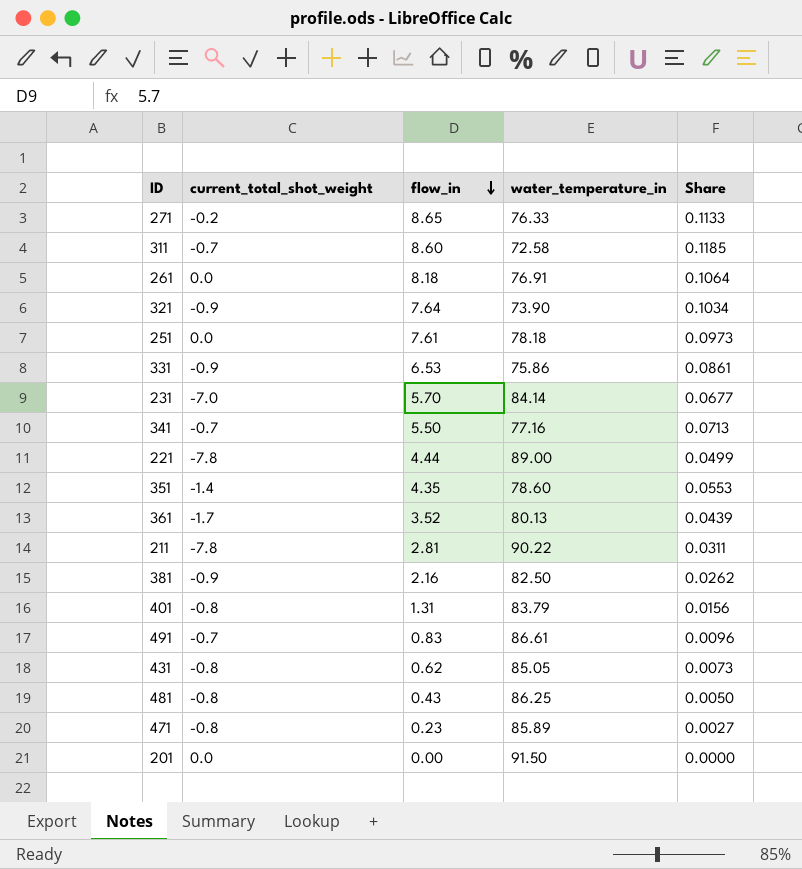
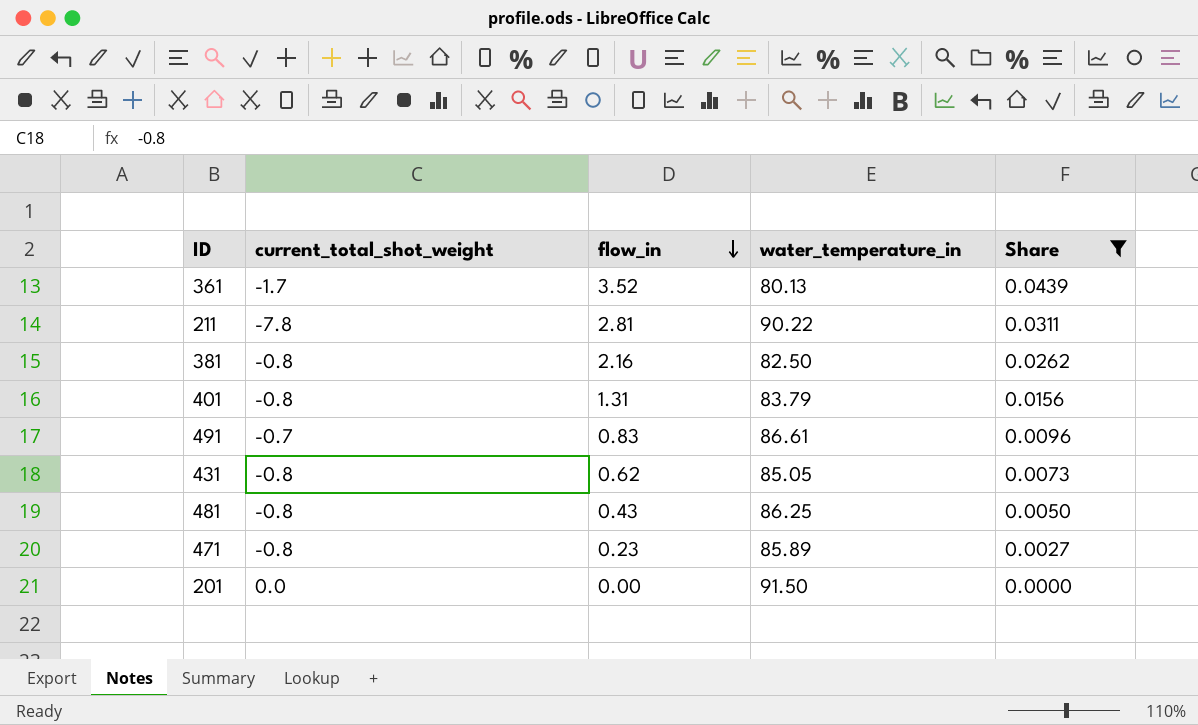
filter: none -> Share <= 0.0439
381 | current_total_shot_weight: -0.9 -> -0.8

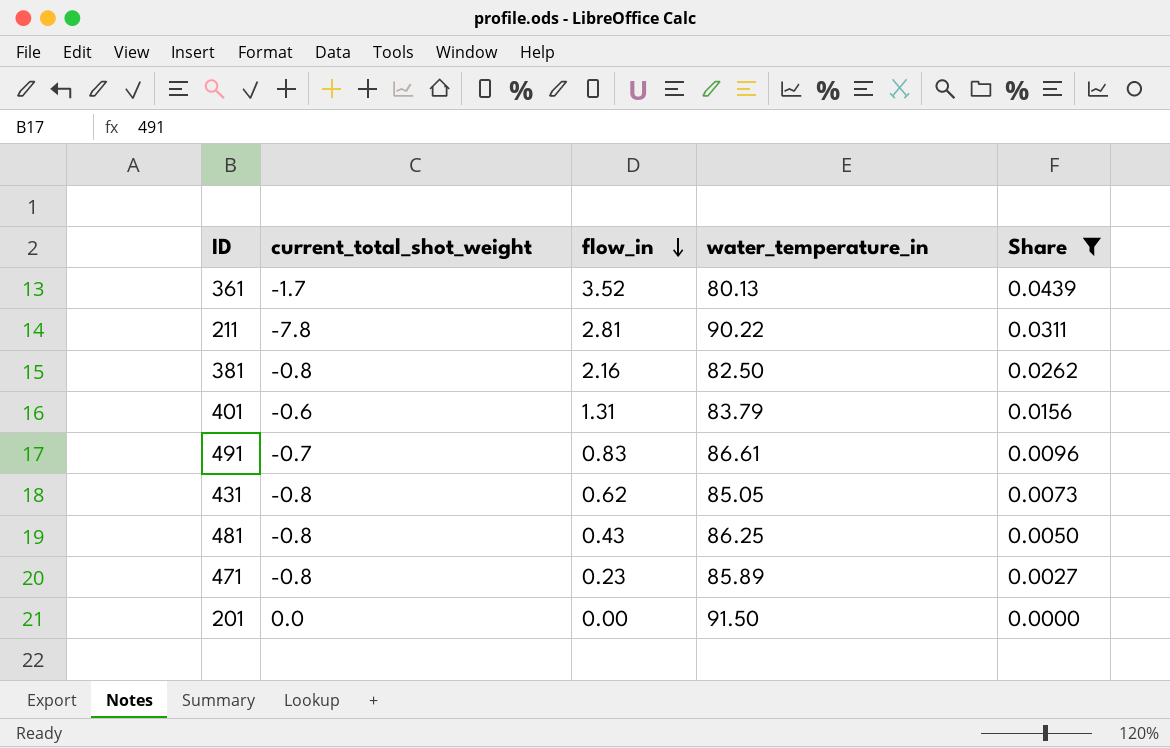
401 | current_total_shot_weight: -0.8 -> -0.6

